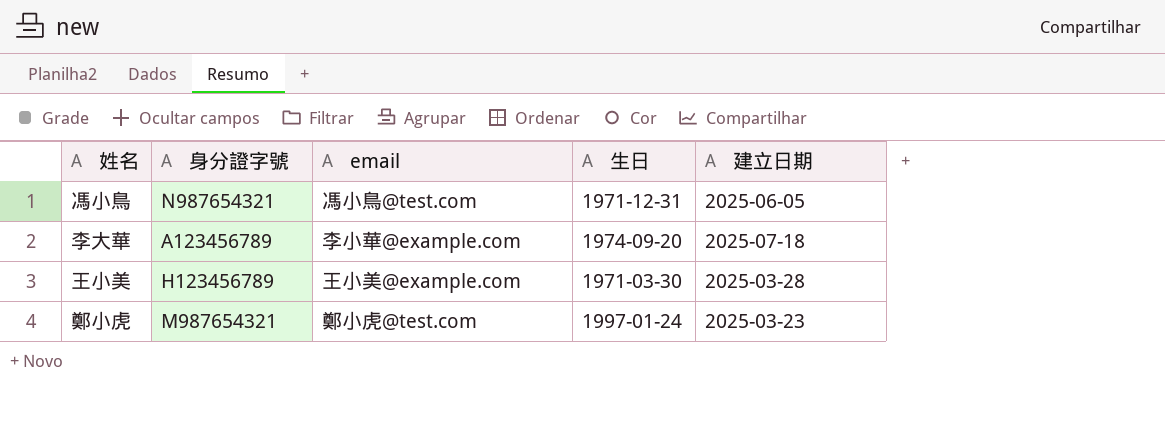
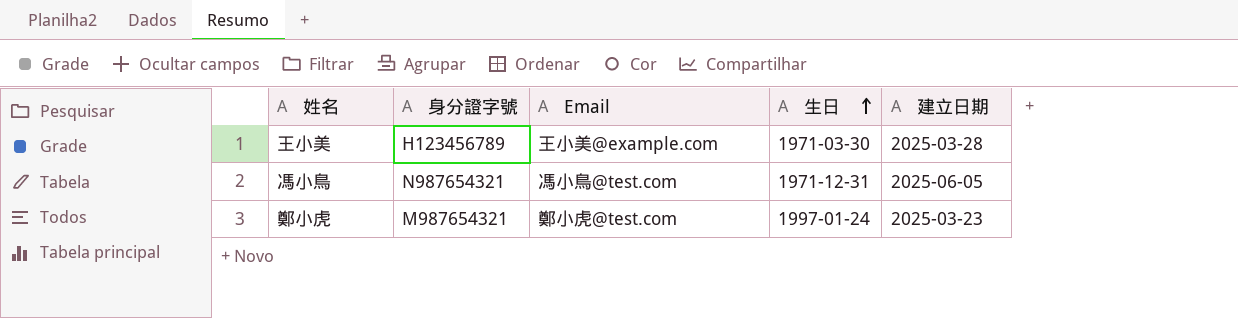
row order: none -> 生日 ascending
column name: email -> Email
row 李大華: A123456789 | 李小華@example.com | 1974-09-20 | 2025-07-18 -> none

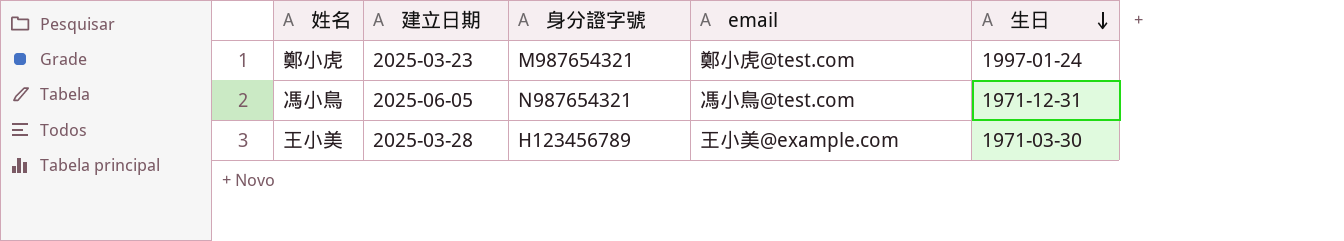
row order: 生日 ascending -> 生日 descending
column 建立日期 | position: 5 -> 2
column name: Email -> email

